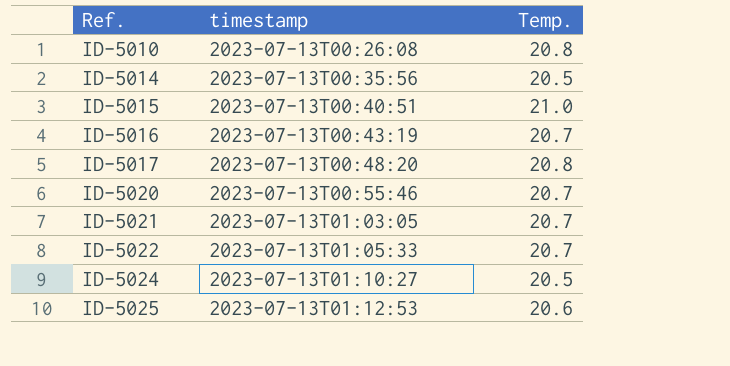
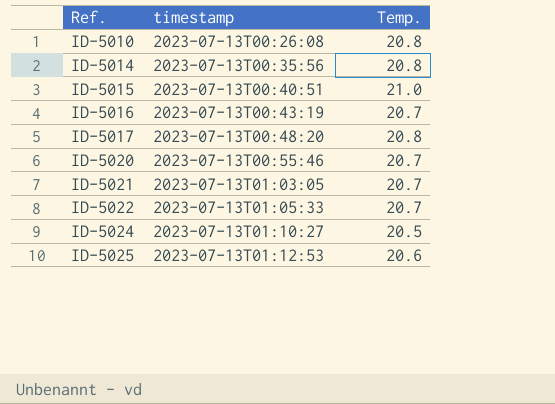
ID-5014 | Temp.: 20.5 -> 20.8

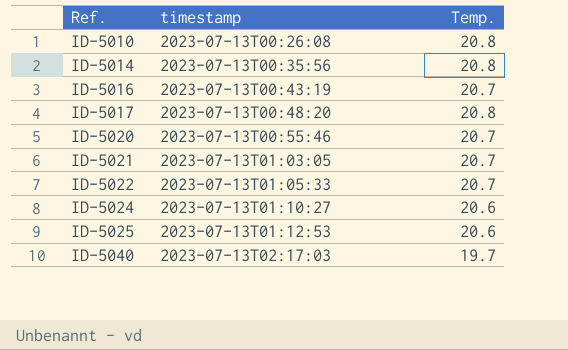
row ID-5015: 2023-07-13T00:40:51 | 21.0 -> none
ID-5024 | Temp.: 20.5 -> 20.6
row ID-5040: none -> 2023-07-13T02:17:03 | 19.7

